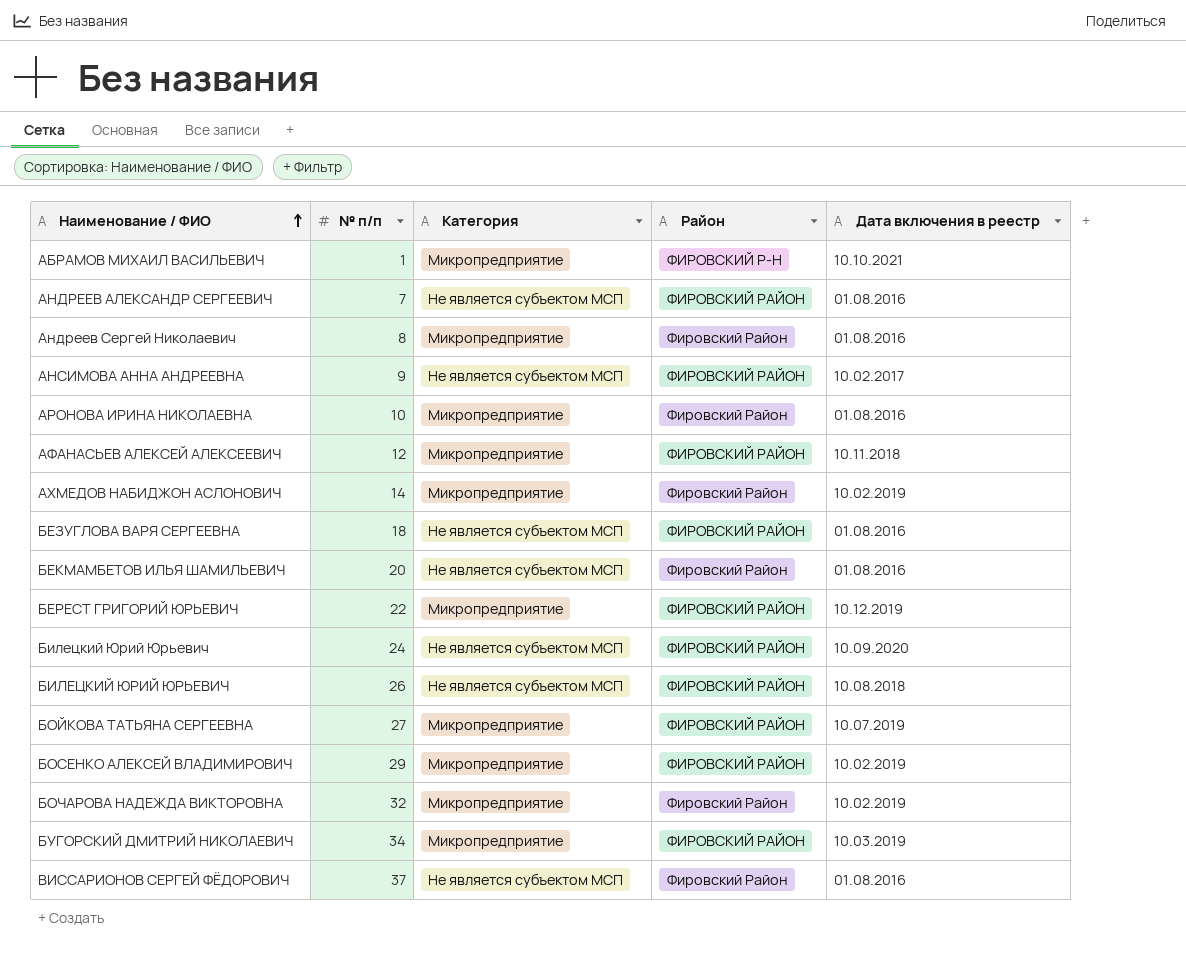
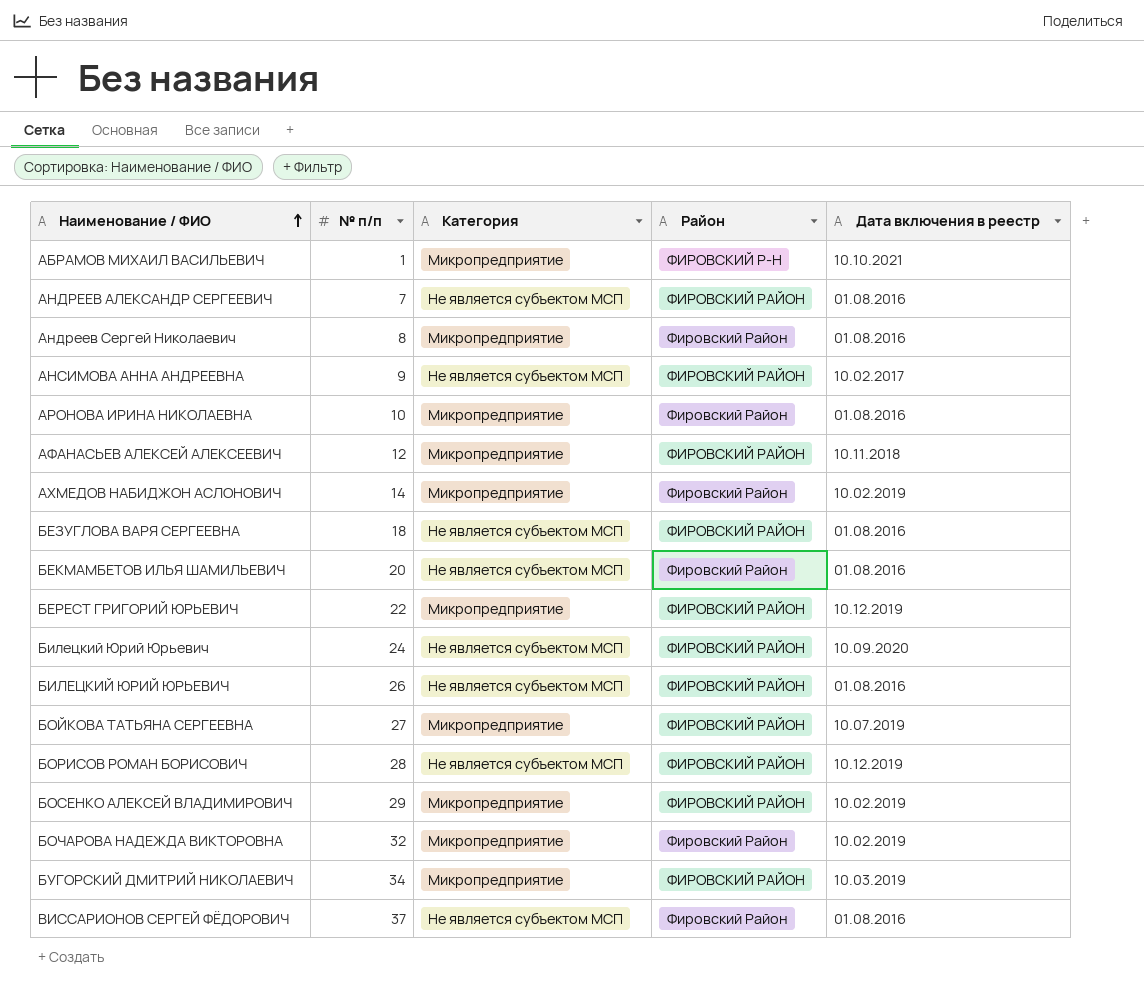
БИЛЕЦКИЙ ЮРИЙ ЮРЬЕВИЧ | Дата включения в реестр: 10.08.2018 -> 01.08.2016
row БОРИСОВ РОМАН БОРИСОВИЧ: none -> 28 | Не является субъектом МСП | ФИРОВСКИЙ РАЙОН | 10.12.2019

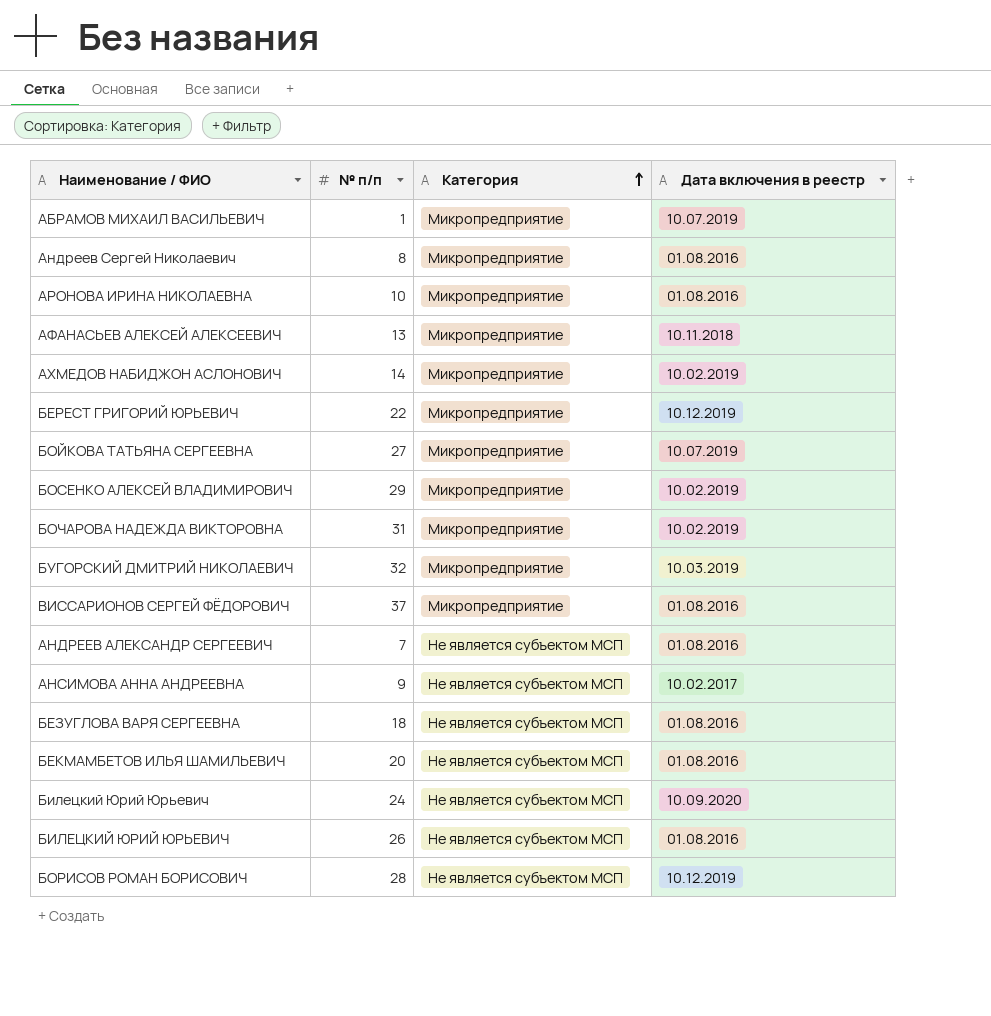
row order: Наименование / ФИО ascending -> Категория ascending
column Район | position: 4 -> none
АБРАМОВ МИХАИЛ ВАСИЛЬЕВИЧ | Дата включения в реестр: 10.10.2021 -> 10.07.2019
АФАНАСЬЕВ АЛЕКСЕЙ АЛЕКСЕЕВИЧ | № п/п: 12 -> 13
БОЧАРОВА НАДЕЖДА ВИКТОРОВНА | № п/п: 32 -> 31
БУГОРСКИЙ ДМИТРИЙ НИКОЛАЕВИЧ | № п/п: 34 -> 32
ВИССАРИОНОВ СЕРГЕЙ ФЁДОРОВИЧ | Категория: Не является субъектом МСП -> Микропредприятие

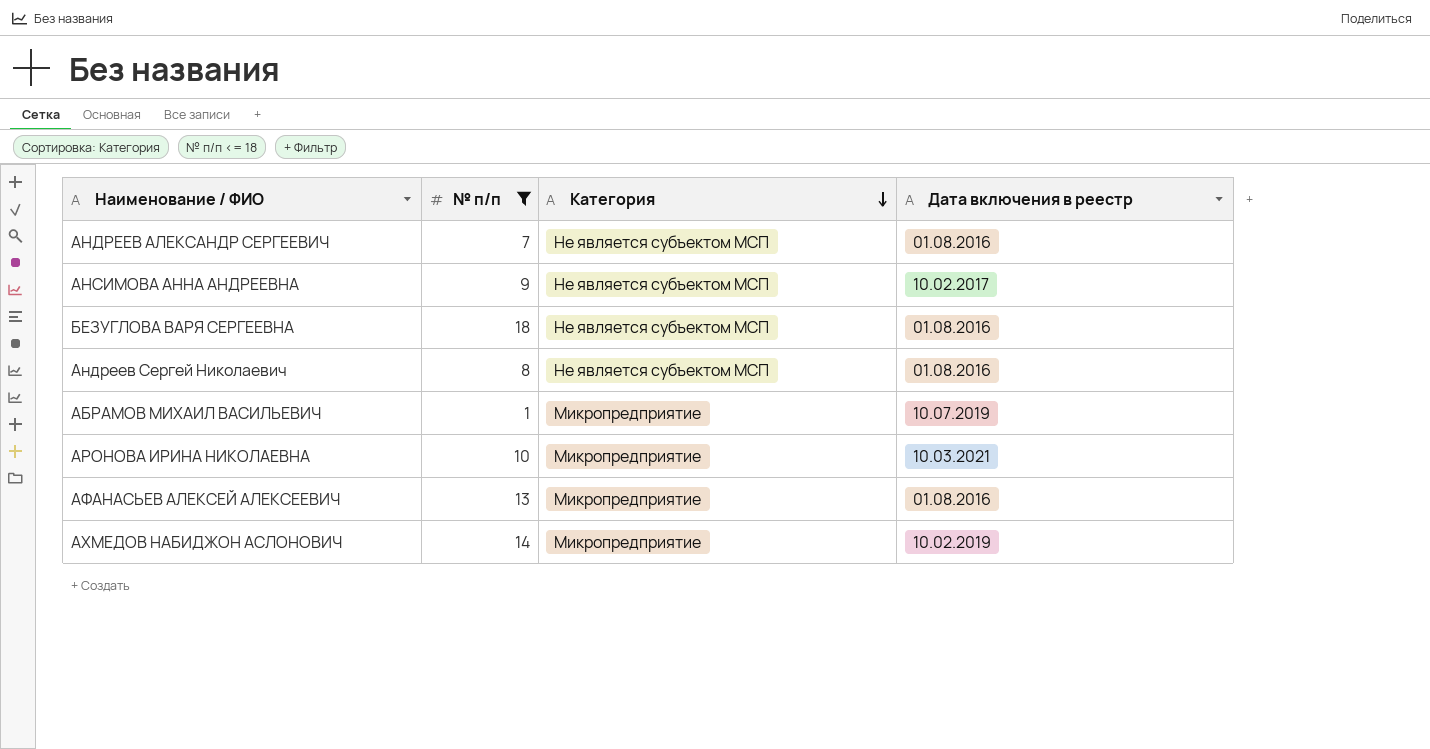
filter: none -> № п/п <= 18
row order: Категория ascending -> Категория descending
Андреев Сергей Николаевич | Категория: Микропредприятие -> Не является субъектом МСП
АРОНОВА ИРИНА НИКОЛАЕВНА | Дата включения в реестр: 01.08.2016 -> 10.03.2021
АФАНАСЬЕВ АЛЕКСЕЙ АЛЕКСЕЕВИЧ | Дата включения в реестр: 10.11.2018 -> 01.08.2016

